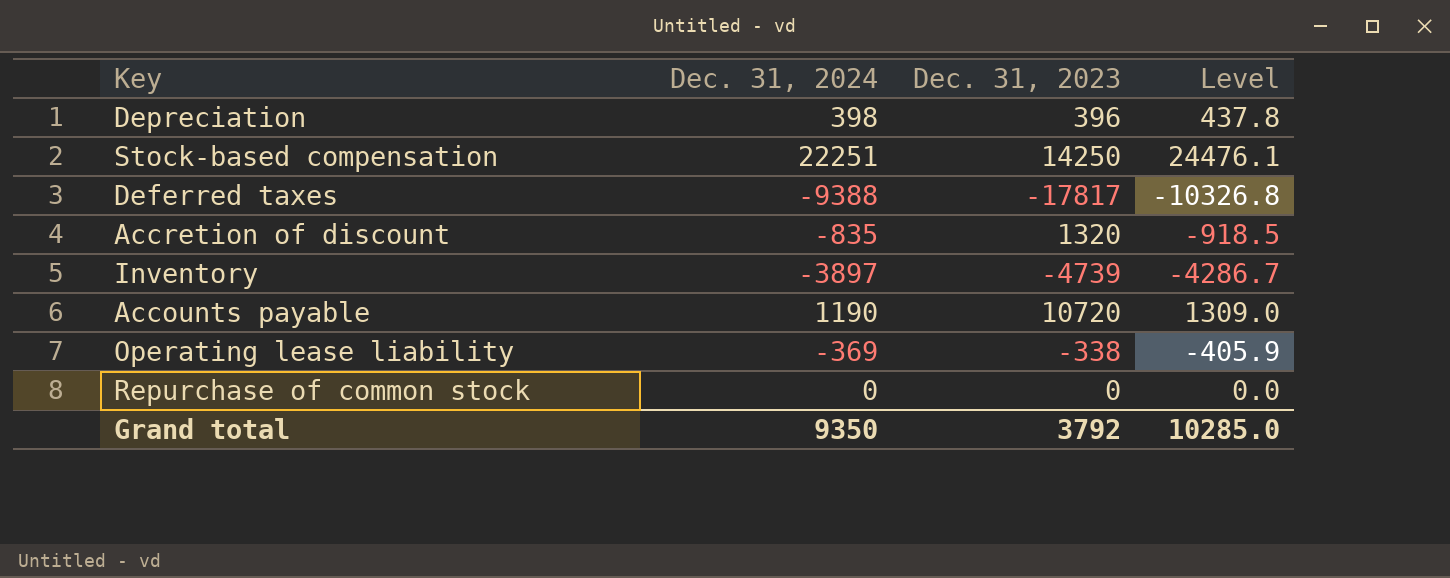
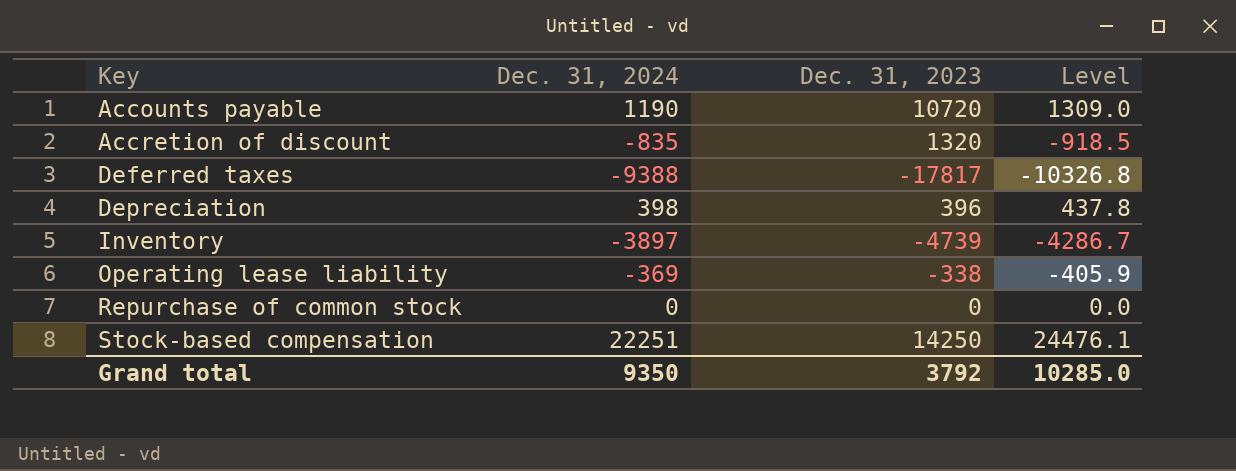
row order: none -> Key ascending

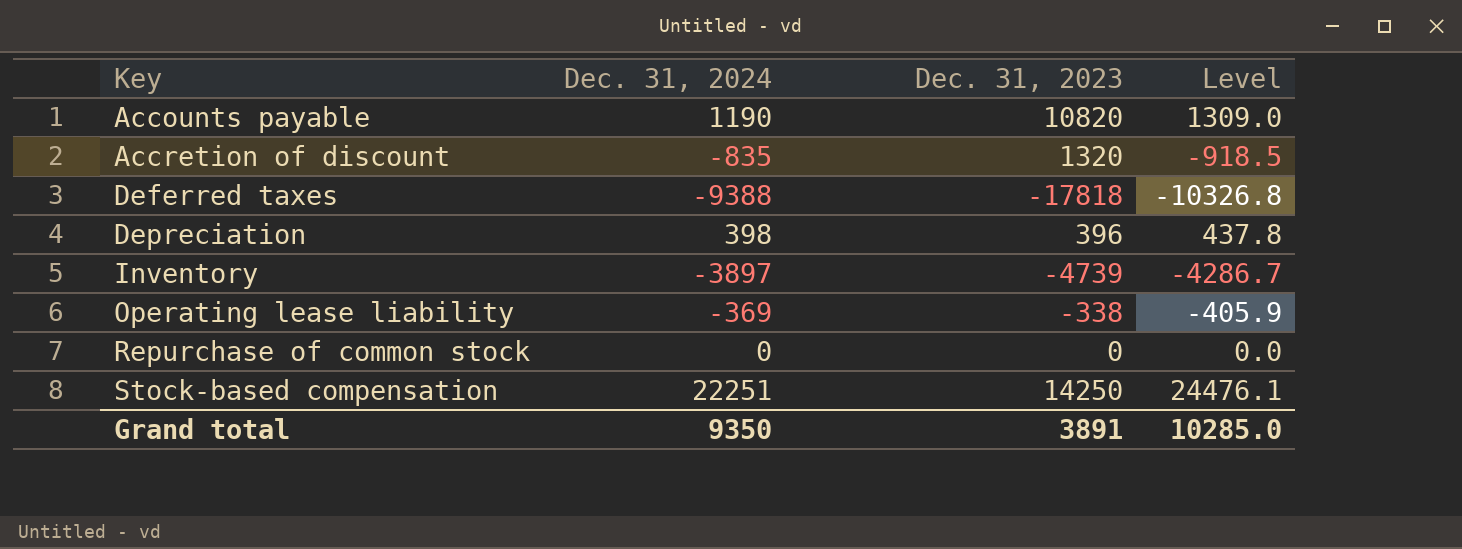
Accounts payable | Dec. 31, 2023: 10720 -> 10820
Deferred taxes | Dec. 31, 2023: -17817 -> -17818
Grand total | Dec. 31, 2023: 3792 -> 3891

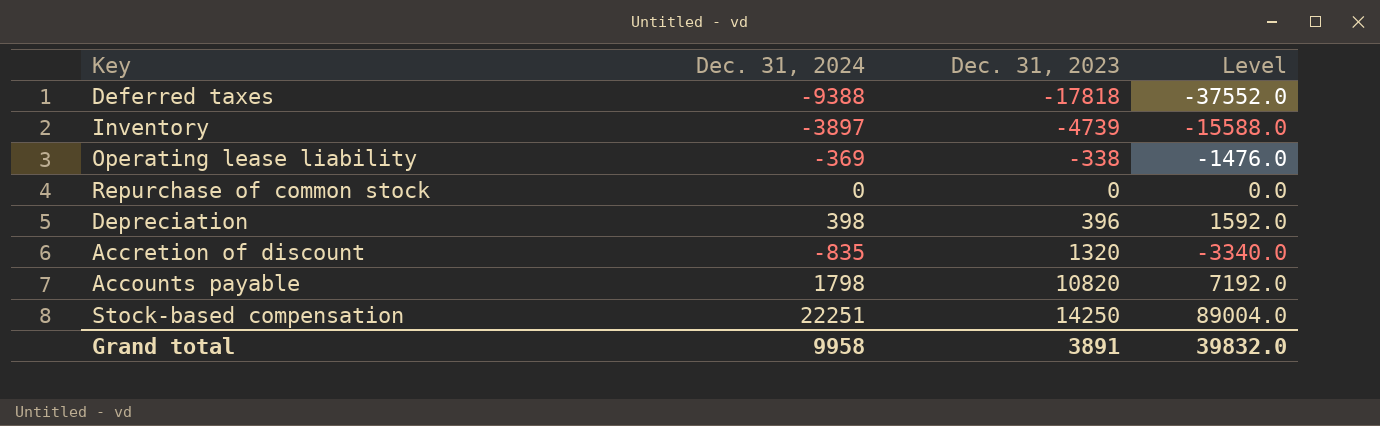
row order: Key ascending -> Dec. 31, 2023 ascending
column Level | formula: [Dec. 31, 2024] * 1.1 -> [Dec. 31, 2024] * 4
Accounts payable | Dec. 31, 2024: 1190 -> 1798
Grand total | Dec. 31, 2024: 9350 -> 9958
Grand total | Level: 10285.0 -> 39832.0

